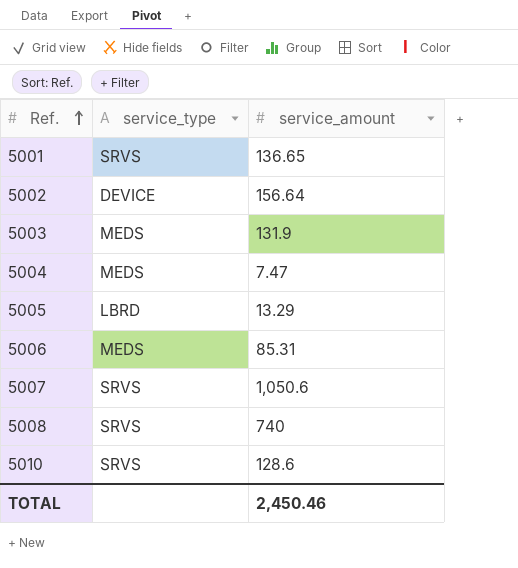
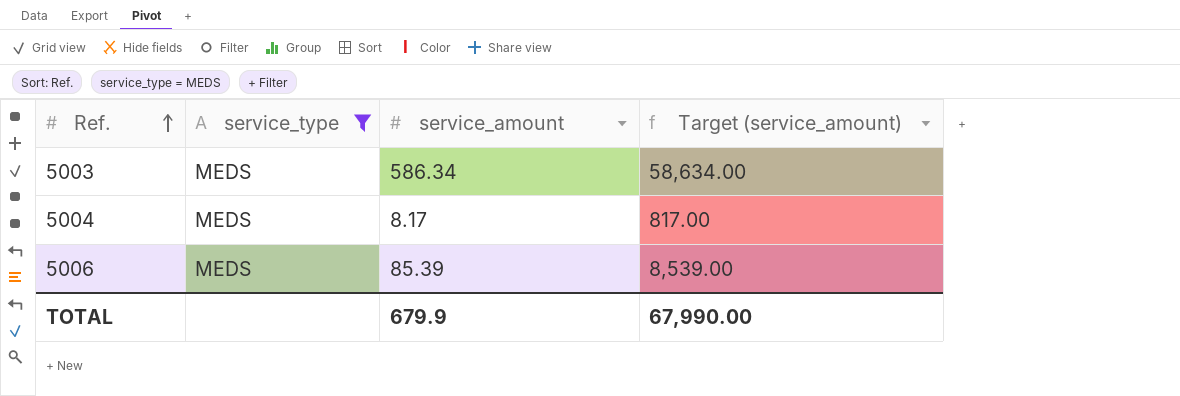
filter: none -> service_type = MEDS
column Target (service_amount) | formula: none -> [service_amount] * 100
5003 | service_amount: 131.9 -> 586.34
5004 | service_amount: 7.47 -> 8.17
5006 | service_amount: 85.31 -> 85.39
TOTAL | service_amount: 2,450.46 -> 679.9

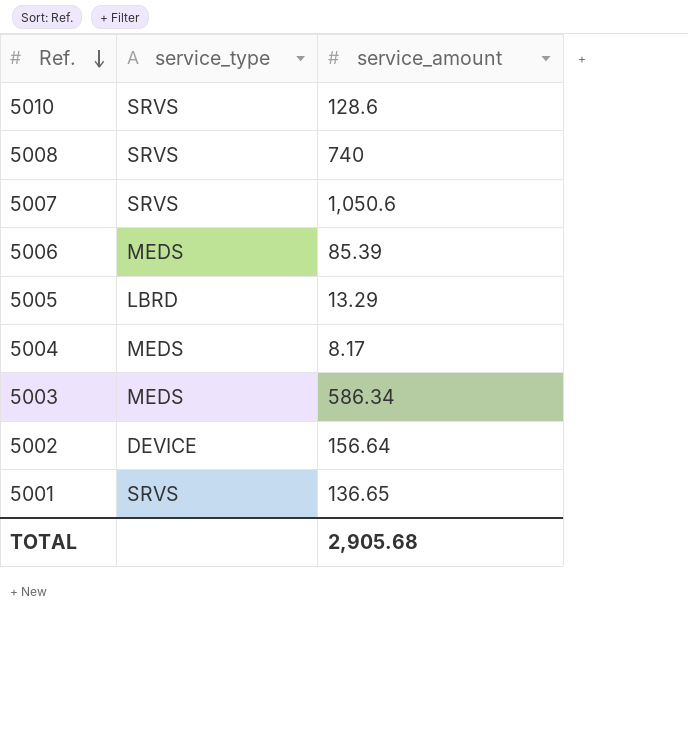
filter: service_type = MEDS -> none
row order: Ref. ascending -> Ref. descending
column Target (service_amount) | formula: [service_amount] * 100 -> none
TOTAL | service_amount: 679.9 -> 2,905.68

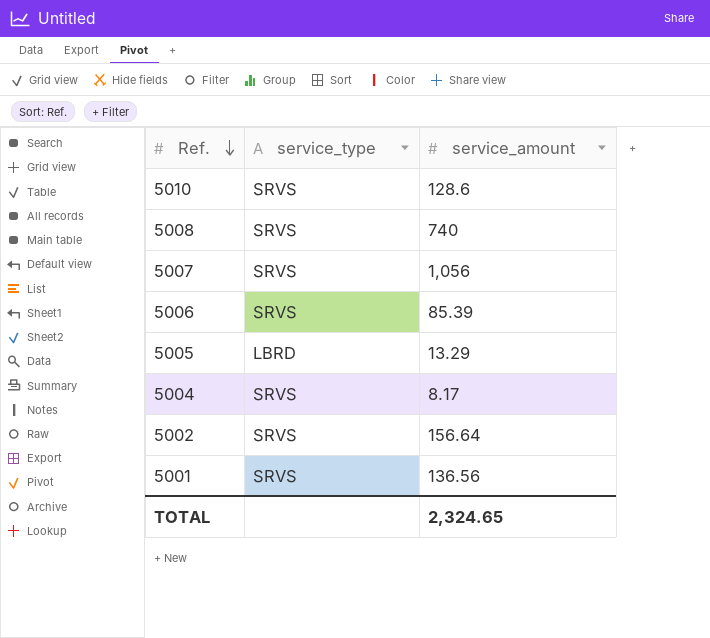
row 5003: MEDS | 586.34 -> none
5007 | service_amount: 1,050.6 -> 1,056
5006 | service_type: MEDS -> SRVS
5004 | service_type: MEDS -> SRVS
5002 | service_type: DEVICE -> SRVS
5001 | service_amount: 136.65 -> 136.56
TOTAL | service_amount: 2,905.68 -> 2,324.65

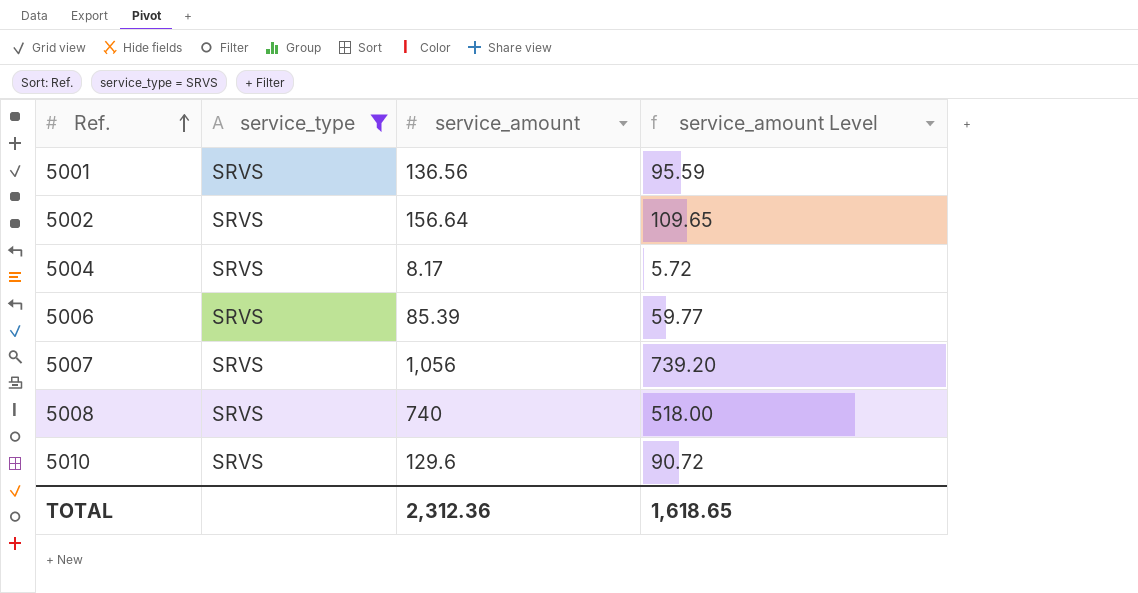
filter: none -> service_type = SRVS
row order: Ref. descending -> Ref. ascending
column service_amount Level | formula: none -> [service_amount] * 0.7
5010 | service_amount: 128.6 -> 129.6
TOTAL | service_amount: 2,324.65 -> 2,312.36

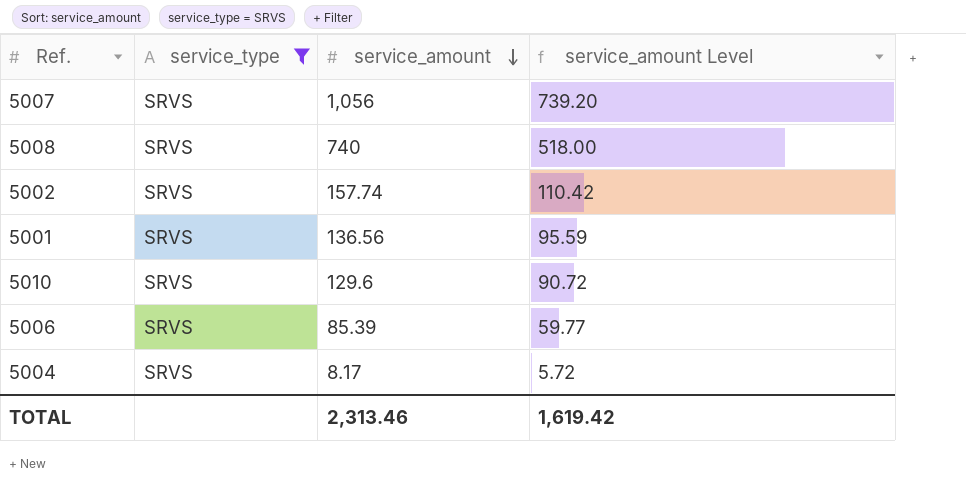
row order: Ref. ascending -> service_amount descending
5002 | service_amount: 156.64 -> 157.74
5002 | service_amount Level: 109.65 -> 110.42
TOTAL | service_amount: 2,312.36 -> 2,313.46
TOTAL | service_amount Level: 1,618.65 -> 1,619.42

